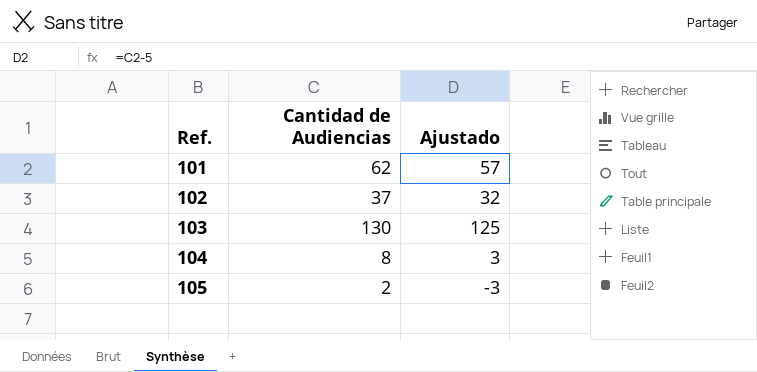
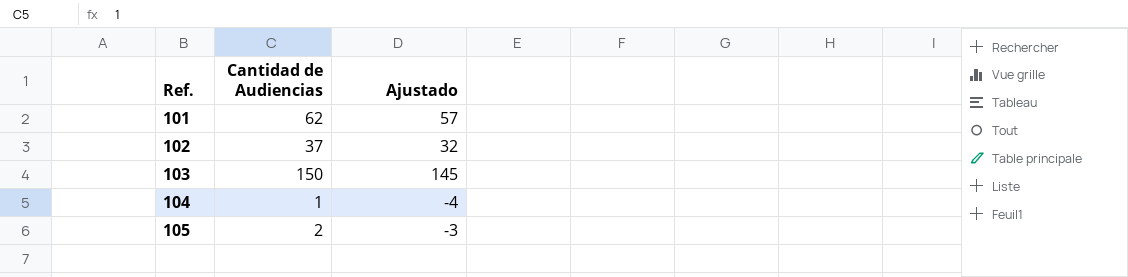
103 | Cantidad de Audiencias: 130 -> 150
103 | Ajustado: 125 -> 145
104 | Cantidad de Audiencias: 8 -> 1
104 | Ajustado: 3 -> -4

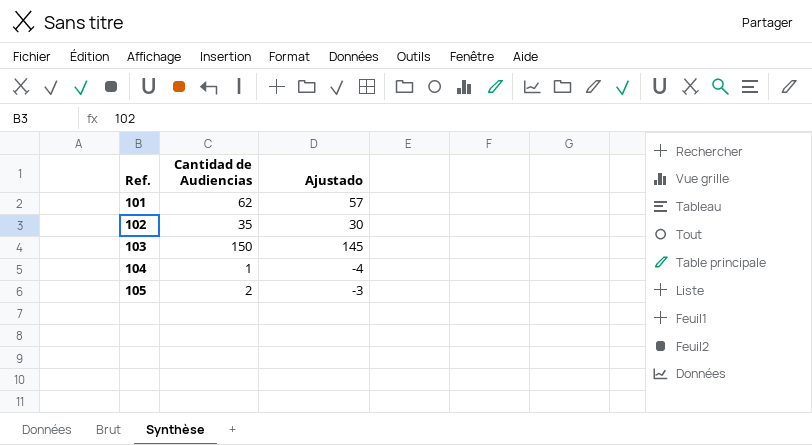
102 | Cantidad de Audiencias: 37 -> 35
102 | Ajustado: 32 -> 30

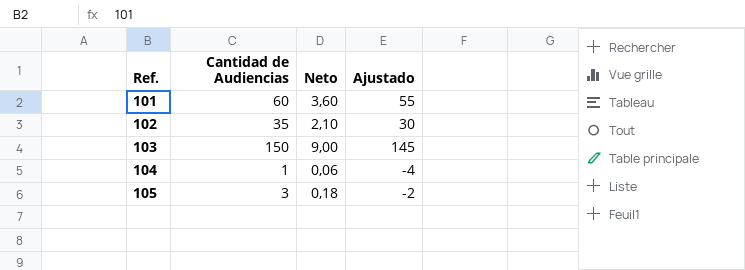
column Neto | formula: none -> [Cantidad de Audiencias] * 0,06
101 | Cantidad de Audiencias: 62 -> 60
101 | Ajustado: 57 -> 55
105 | Cantidad de Audiencias: 2 -> 3
105 | Ajustado: -3 -> -2

